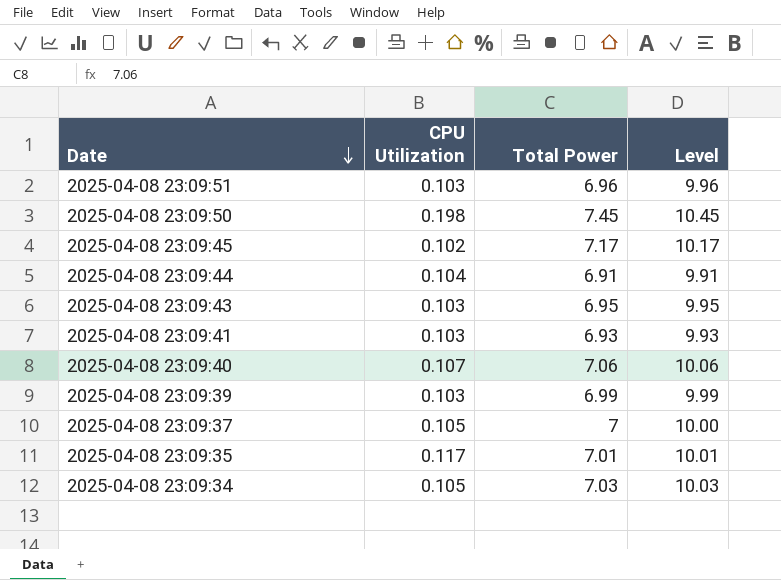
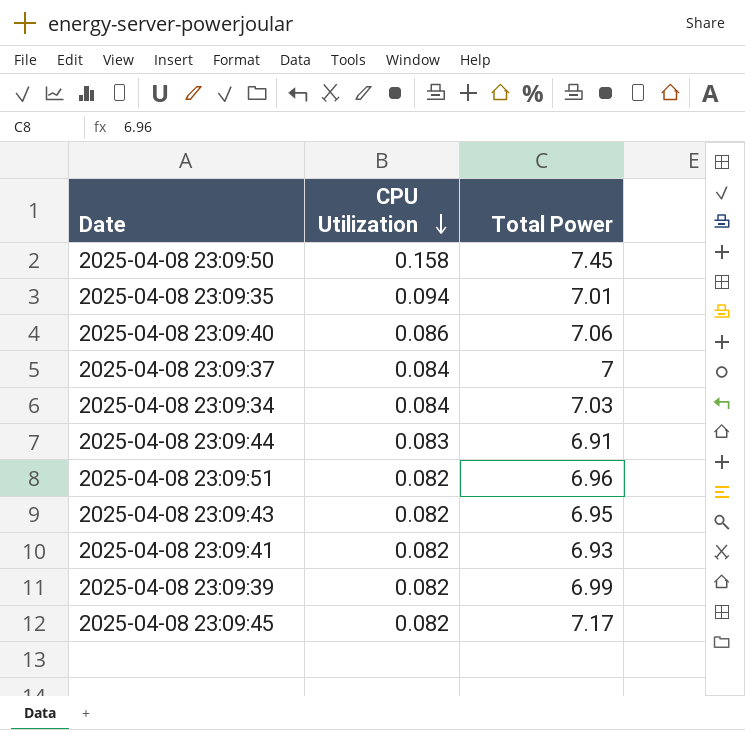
row order: Date descending -> CPU Utilization descending
column Level | formula: [Total Power] + 3 -> none
2025-04-08 23:09:50 | CPU Utilization: 0.198 -> 0.158
2025-04-08 23:09:35 | CPU Utilization: 0.117 -> 0.094
2025-04-08 23:09:40 | CPU Utilization: 0.107 -> 0.086
2025-04-08 23:09:37 | CPU Utilization: 0.105 -> 0.084
2025-04-08 23:09:34 | CPU Utilization: 0.105 -> 0.084
2025-04-08 23:09:44 | CPU Utilization: 0.104 -> 0.083
2025-04-08 23:09:51 | CPU Utilization: 0.103 -> 0.082
2025-04-08 23:09:43 | CPU Utilization: 0.103 -> 0.082
2025-04-08 23:09:41 | CPU Utilization: 0.103 -> 0.082
2025-04-08 23:09:39 | CPU Utilization: 0.103 -> 0.082
2025-04-08 23:09:45 | CPU Utilization: 0.102 -> 0.082

